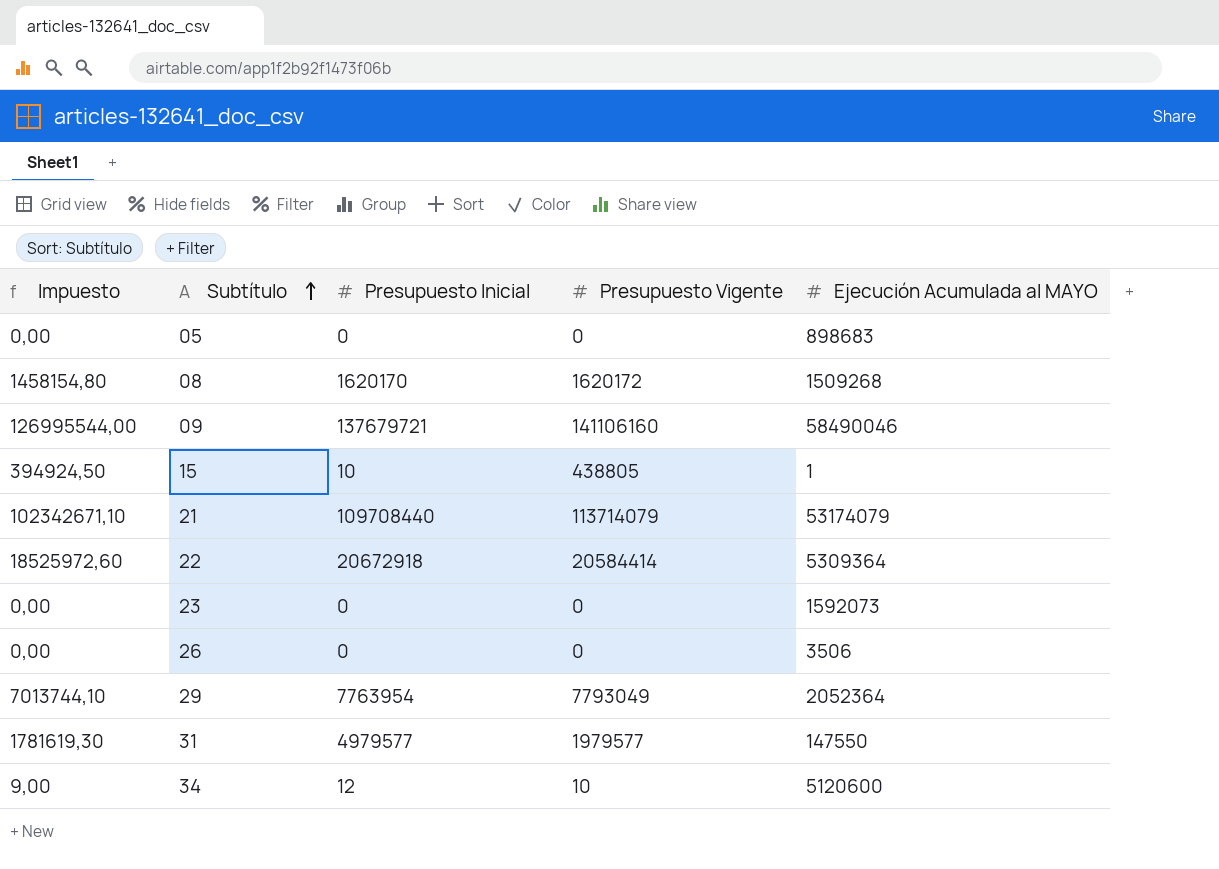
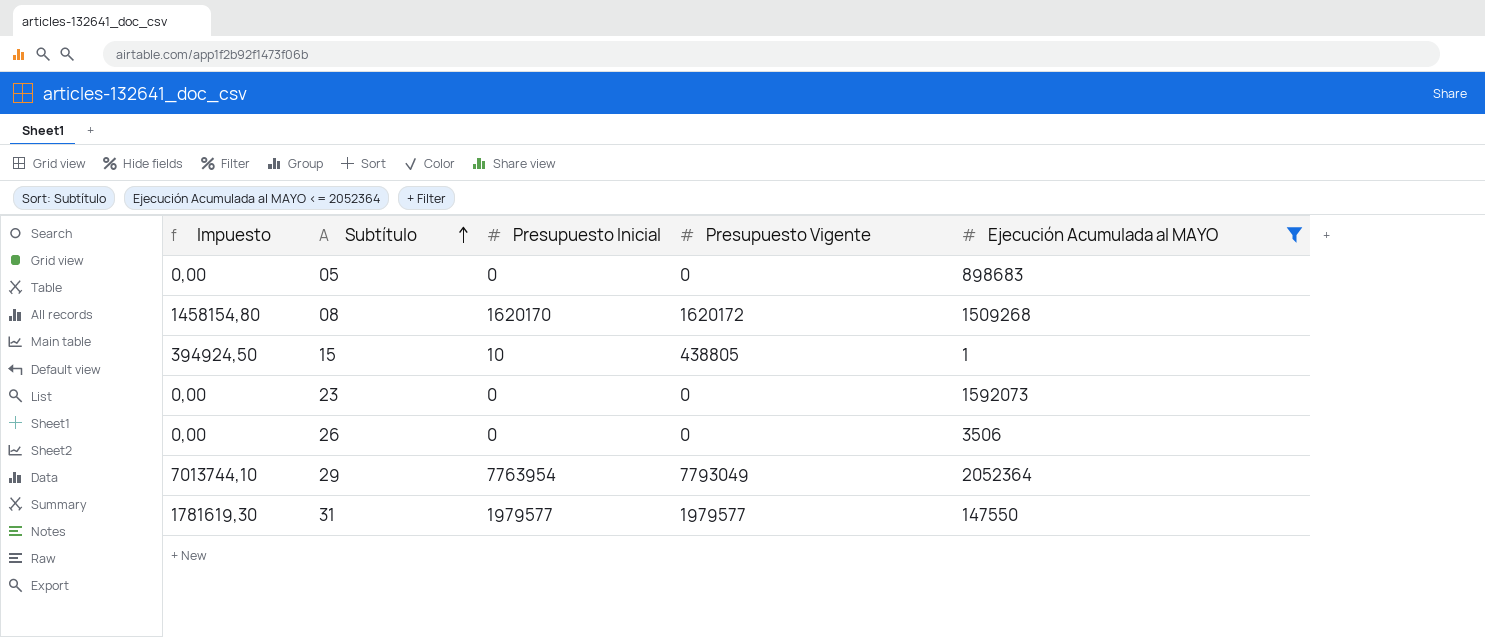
filter: none -> Ejecución Acumulada al MAYO <= 2052364
31 | Presupuesto Inicial: 4979577 -> 1979577

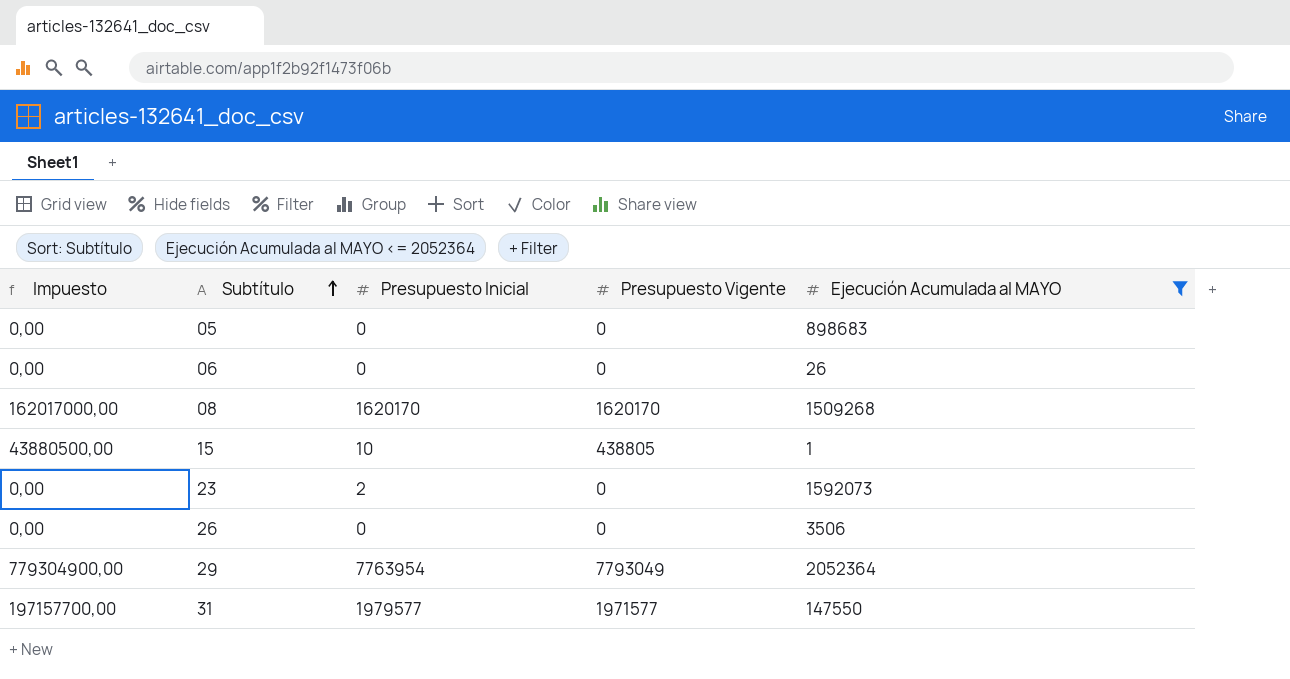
column Impuesto | formula: [Presupuesto Vigente] * 0,9 -> [Presupuesto Vigente] * 100
row 06: none -> 0,00 | 0 | 0 | 26
08 | Presupuesto Vigente: 1620172 -> 1620170
23 | Presupuesto Inicial: 0 -> 2
31 | Presupuesto Vigente: 1979577 -> 1971577

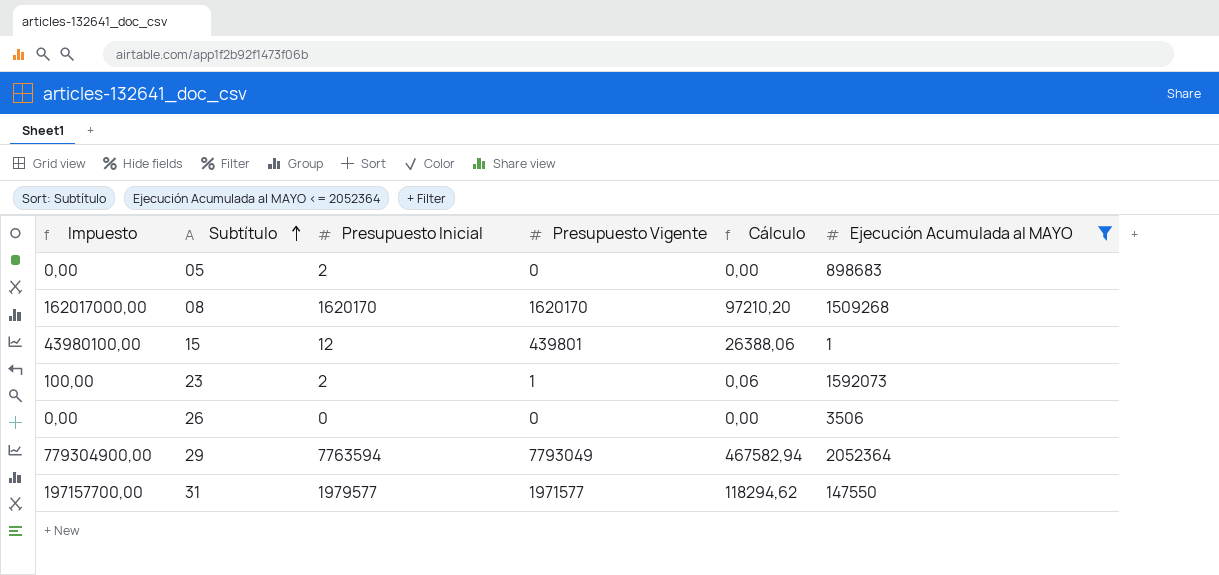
column Cálculo | formula: none -> [Presupuesto Vigente] * 0,06
row 06: 0,00 | 0 | 0 | 26 -> none
05 | Presupuesto Inicial: 0 -> 2
15 | Impuesto: 43880500,00 -> 43980100,00
15 | Presupuesto Inicial: 10 -> 12
15 | Presupuesto Vigente: 438805 -> 439801
23 | Impuesto: 0,00 -> 100,00
23 | Presupuesto Vigente: 0 -> 1
29 | Presupuesto Inicial: 7763954 -> 7763594

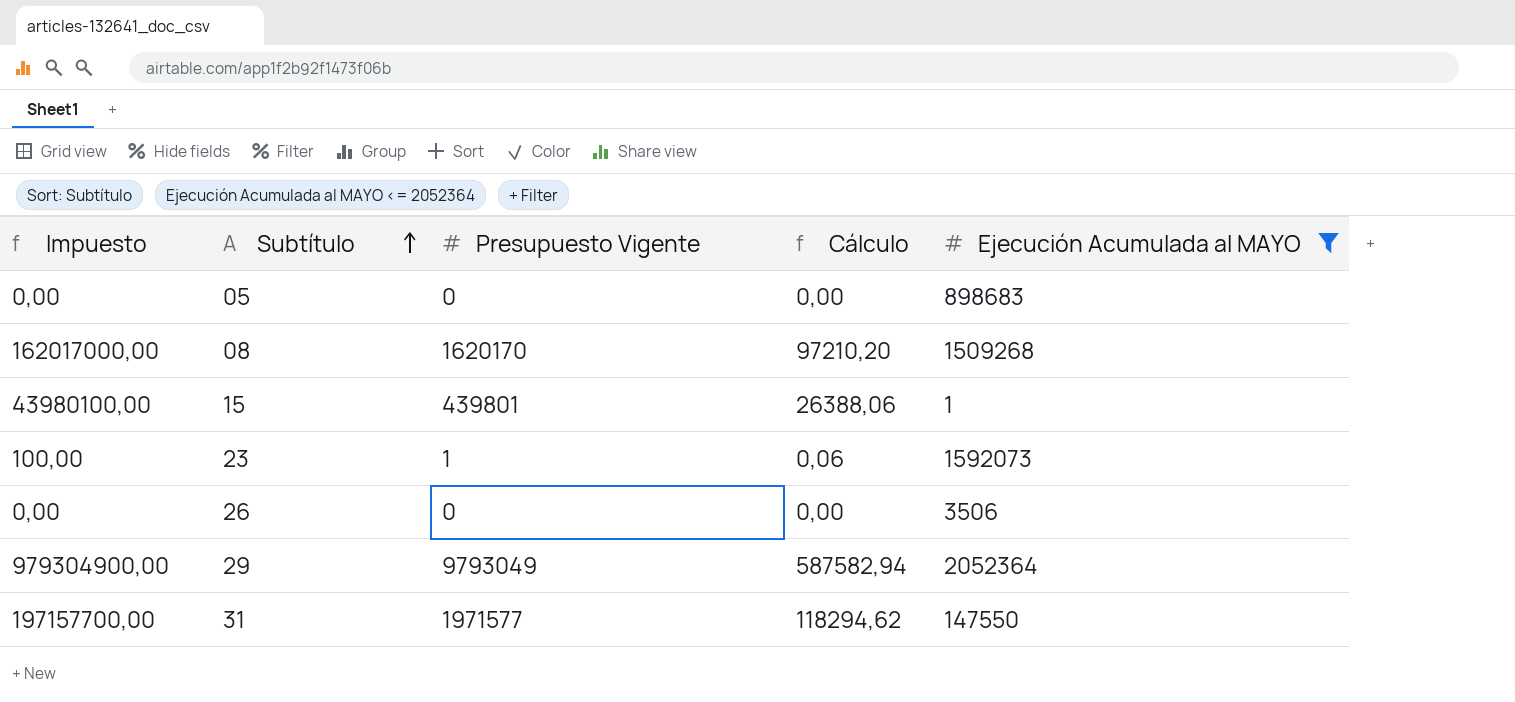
column Presupuesto Inicial | position: 3 -> none
29 | Impuesto: 779304900,00 -> 979304900,00
29 | Presupuesto Vigente: 7793049 -> 9793049
29 | Cálculo: 467582,94 -> 587582,94

